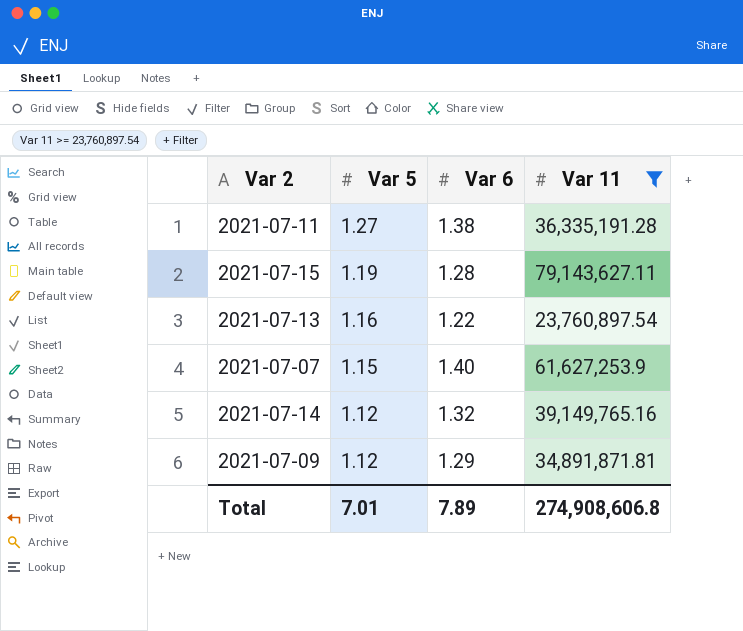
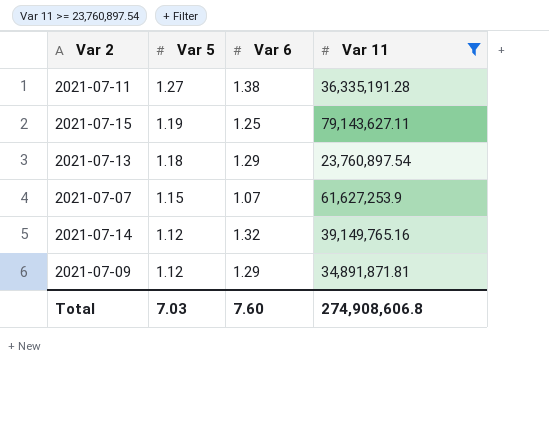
2021-07-15 | Var 6: 1.28 -> 1.25
2021-07-13 | Var 5: 1.16 -> 1.18
2021-07-13 | Var 6: 1.22 -> 1.29
2021-07-07 | Var 6: 1.40 -> 1.07
Total | Var 5: 7.01 -> 7.03
Total | Var 6: 7.89 -> 7.60

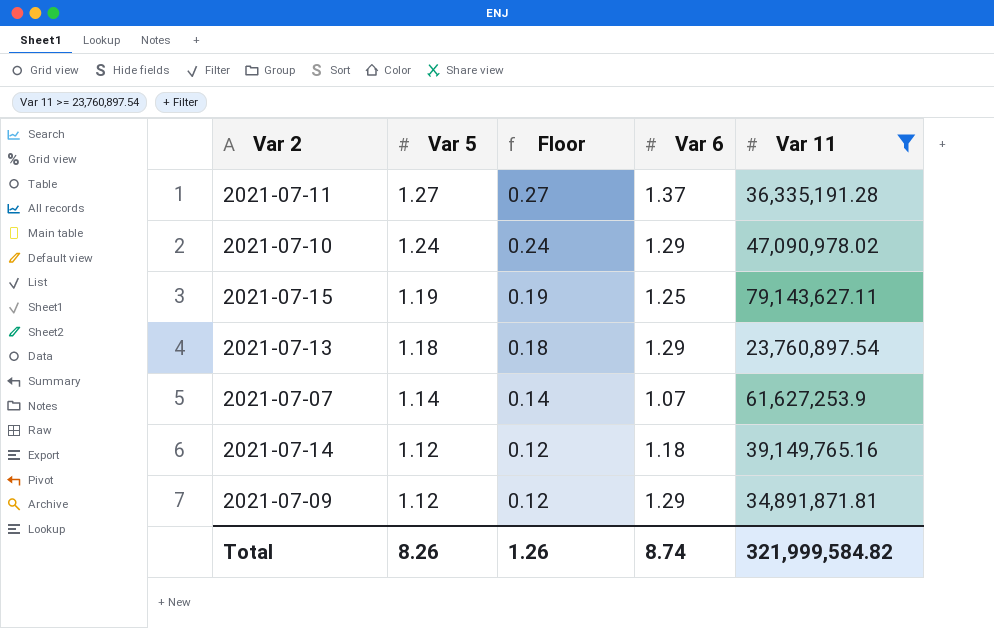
column Floor | formula: none -> [Var 5] - 1
2021-07-11 | Var 6: 1.38 -> 1.37
row 2021-07-10: none -> 1.24 | 0.24 | 1.29 | 47,090,978.02
2021-07-07 | Var 5: 1.15 -> 1.14
2021-07-14 | Var 6: 1.32 -> 1.18
Total | Var 5: 7.03 -> 8.26
Total | Var 6: 7.60 -> 8.74
Total | Var 11: 274,908,606.8 -> 321,999,584.82

